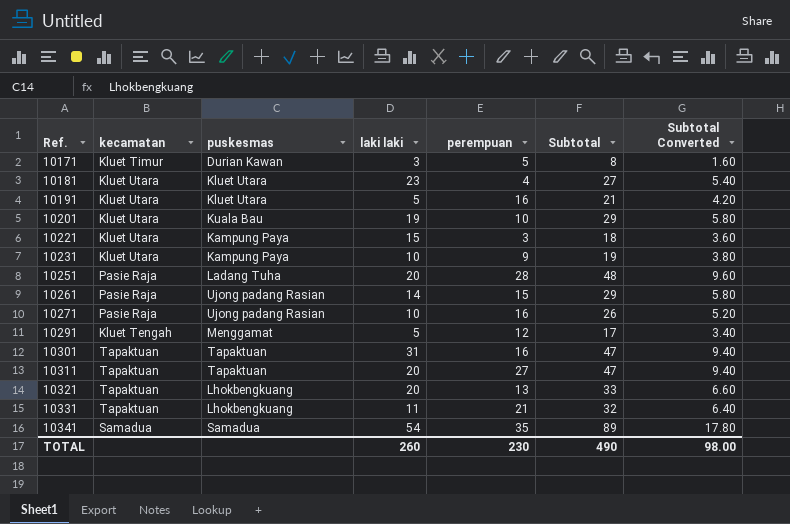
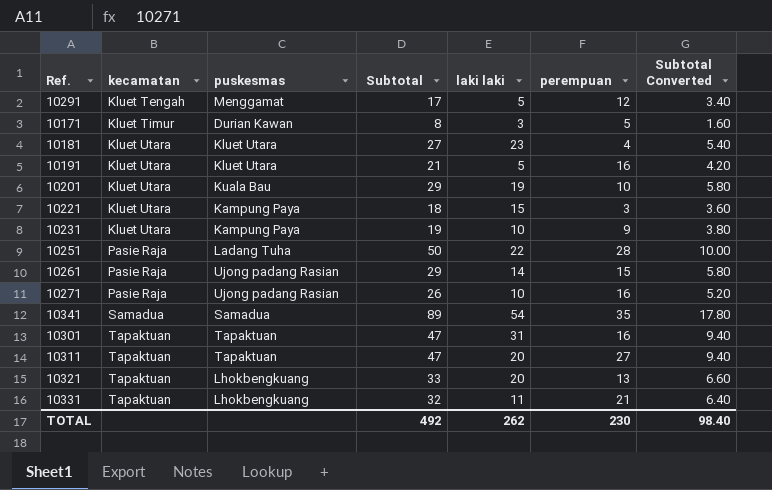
row order: Ref. ascending -> kecamatan ascending
column Subtotal | position: 6 -> 4
10251 | Subtotal: 48 -> 50
10251 | laki laki: 20 -> 22
10251 | Subtotal Converted: 9.60 -> 10.00
TOTAL | Subtotal: 490 -> 492
TOTAL | laki laki: 260 -> 262
TOTAL | Subtotal Converted: 98.00 -> 98.40

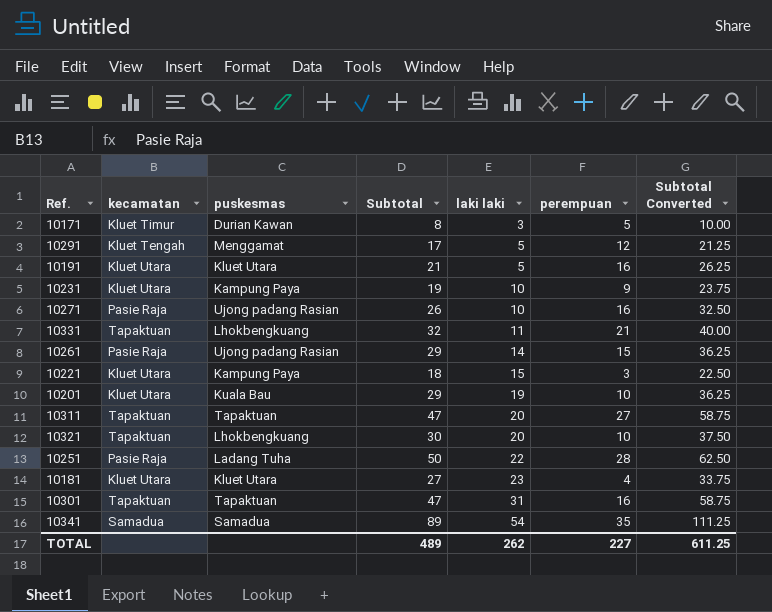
row order: kecamatan ascending -> laki laki ascending
column Subtotal Converted | formula: [Subtotal] * 0.2 -> [Subtotal] * 1.25
10321 | Subtotal: 33 -> 30
10321 | perempuan: 13 -> 10
TOTAL | Subtotal: 492 -> 489
TOTAL | perempuan: 230 -> 227
TOTAL | Subtotal Converted: 98.40 -> 611.25

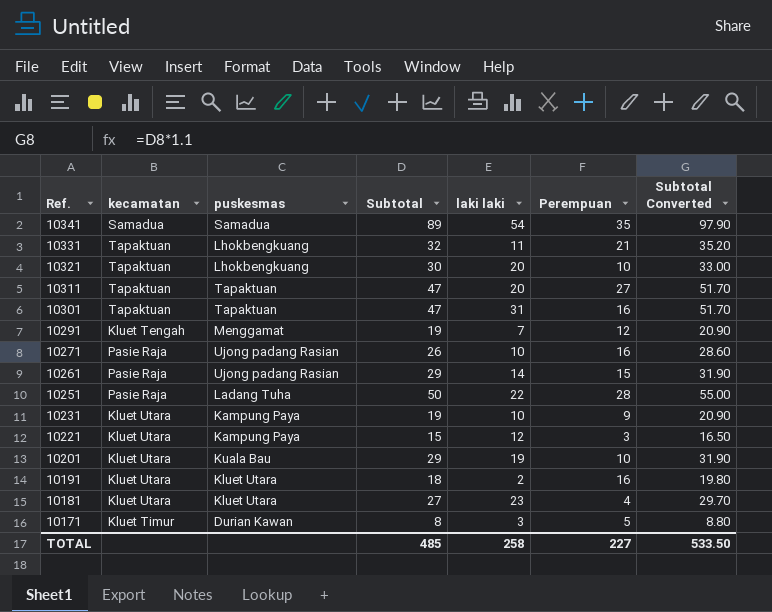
row order: laki laki ascending -> Ref. descending
column name: perempuan -> Perempuan
column Subtotal Converted | formula: [Subtotal] * 1.25 -> [Subtotal] * 1.1
10291 | Subtotal: 17 -> 19
10291 | laki laki: 5 -> 7
10221 | Subtotal: 18 -> 15
10221 | laki laki: 15 -> 12
10191 | Subtotal: 21 -> 18
10191 | laki laki: 5 -> 2
TOTAL | Subtotal: 489 -> 485
TOTAL | laki laki: 262 -> 258
TOTAL | Subtotal Converted: 611.25 -> 533.50

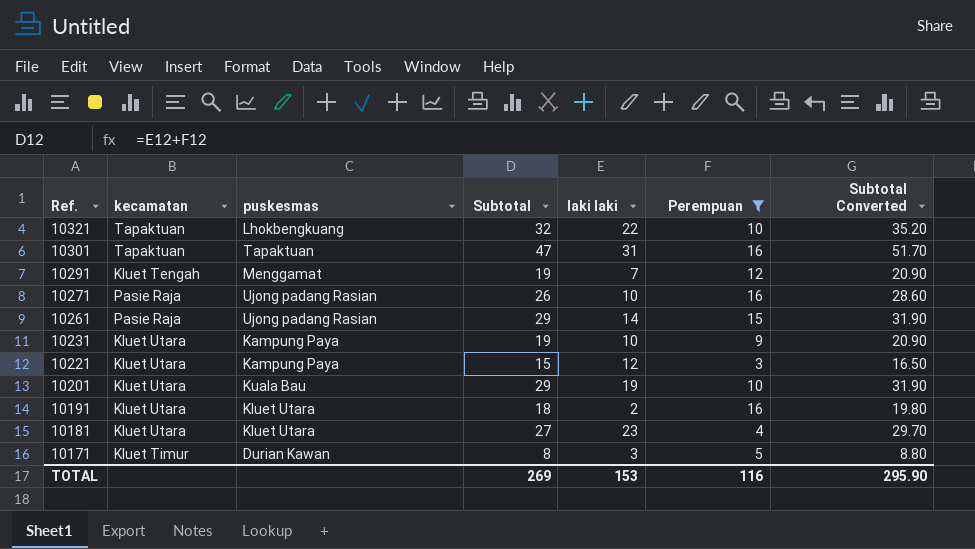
filter: none -> Perempuan <= 16
10321 | Subtotal: 30 -> 32
10321 | laki laki: 20 -> 22
10321 | Subtotal Converted: 33.00 -> 35.20
TOTAL | Subtotal: 485 -> 269
TOTAL | laki laki: 258 -> 153
TOTAL | Perempuan: 227 -> 116
TOTAL | Subtotal Converted: 533.50 -> 295.90

